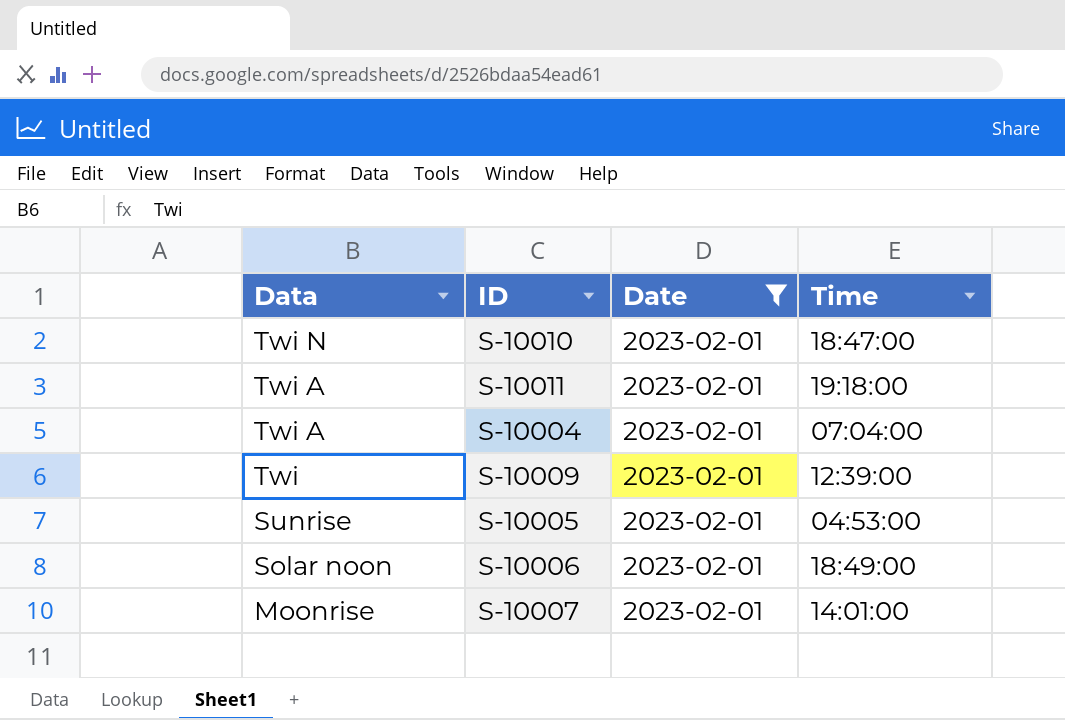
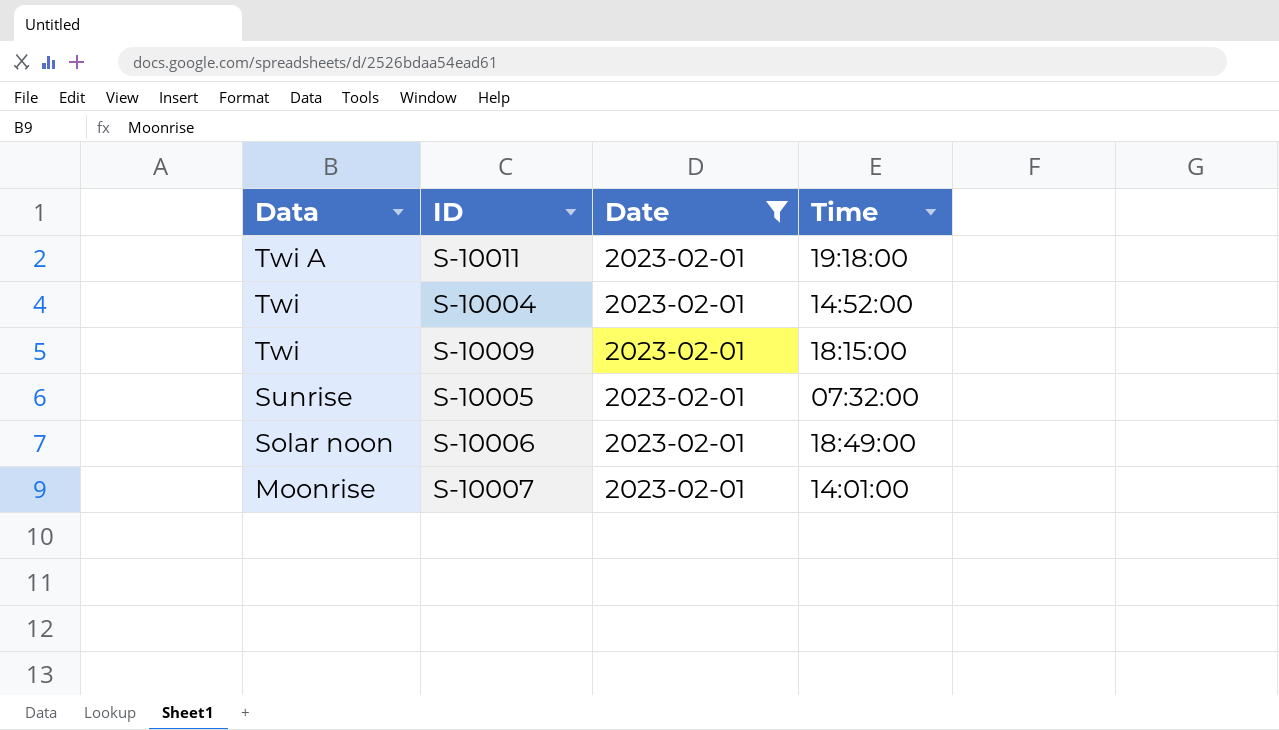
row S-10010: Twi N | 2023-02-01 | 18:47:00 -> none
S-10004 | Data: Twi A -> Twi
S-10004 | Time: 07:04:00 -> 14:52:00
S-10009 | Time: 12:39:00 -> 18:15:00
S-10005 | Time: 04:53:00 -> 07:32:00

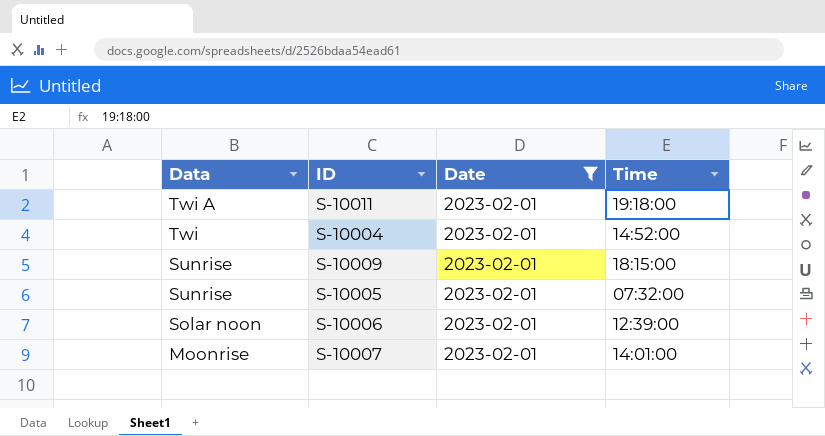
S-10009 | Data: Twi -> Sunrise
S-10006 | Time: 18:49:00 -> 12:39:00

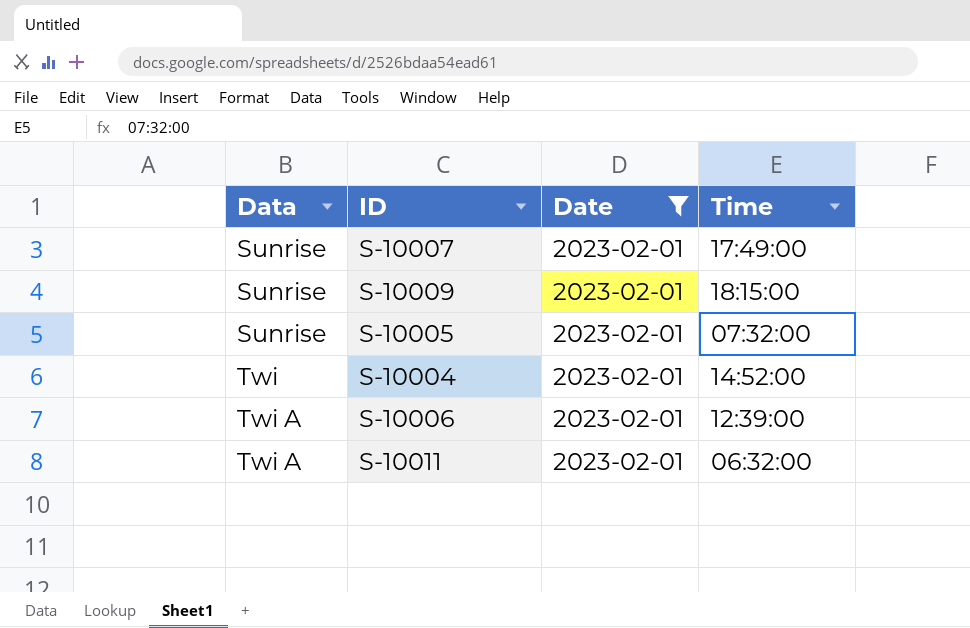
row order: Data descending -> Data ascending
S-10007 | Data: Moonrise -> Sunrise
S-10007 | Time: 14:01:00 -> 17:49:00
S-10006 | Data: Solar noon -> Twi A
S-10011 | Time: 19:18:00 -> 06:32:00

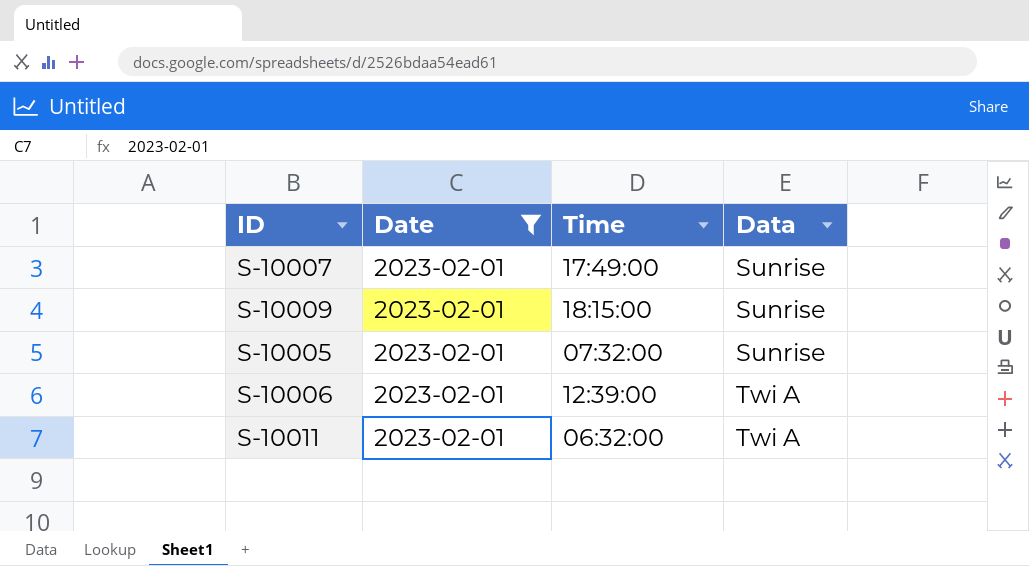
column Data | position: 1 -> 4
row S-10004: Twi | 2023-02-01 | 14:52:00 -> none

